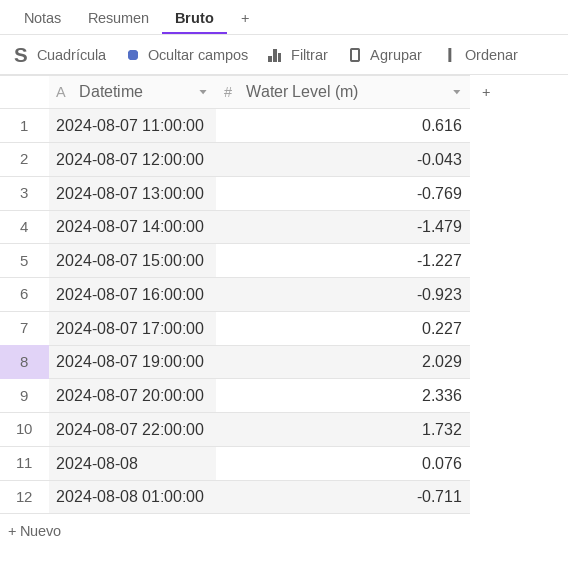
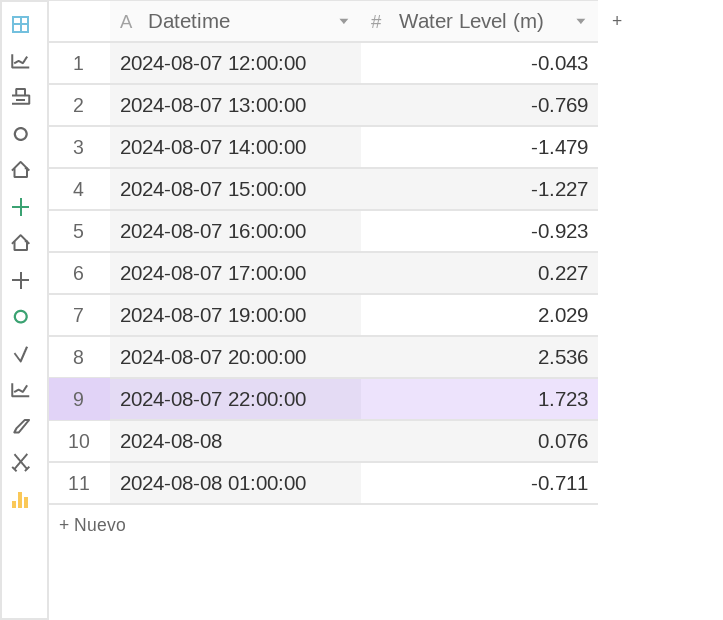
row 2024-08-07 11:00:00: 0.616 -> none
2024-08-07 20:00:00 | Water Level (m): 2.336 -> 2.536
2024-08-07 22:00:00 | Water Level (m): 1.732 -> 1.723

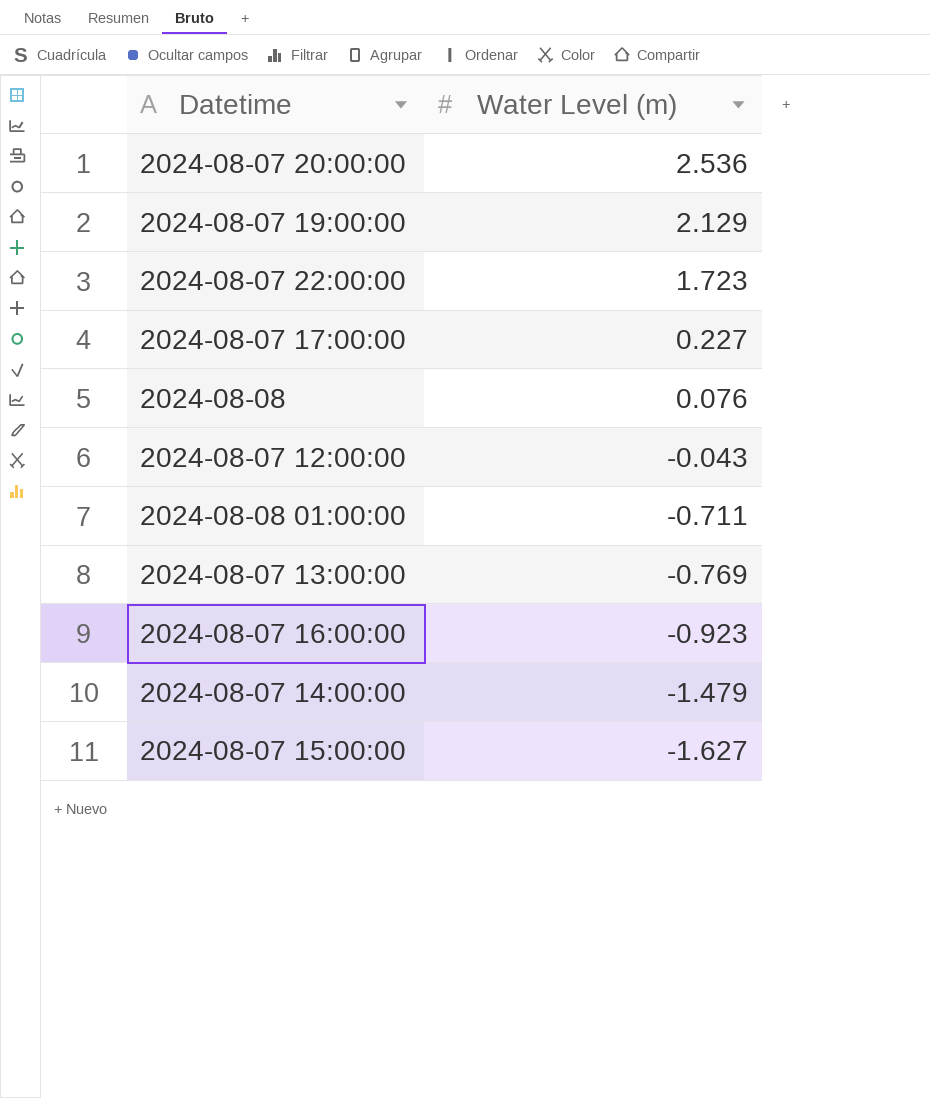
row order: Datetime ascending -> Water Level (m) descending
2024-08-07 19:00:00 | Water Level (m): 2.029 -> 2.129
2024-08-07 15:00:00 | Water Level (m): -1.227 -> -1.627

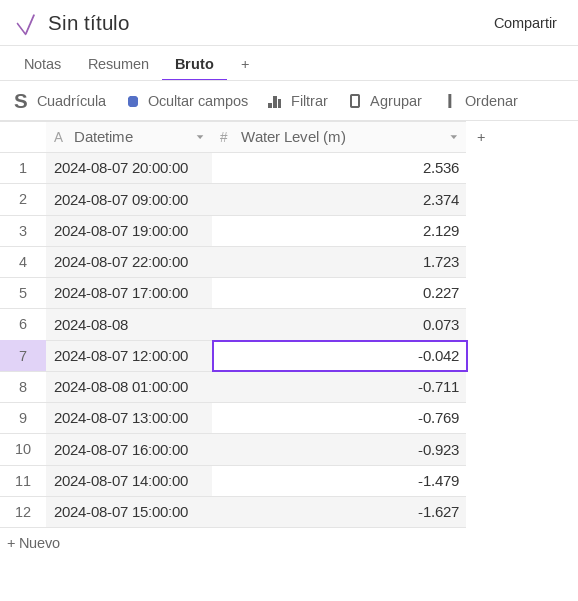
row 2024-08-07 09:00:00: none -> 2.374
2024-08-08 | Water Level (m): 0.076 -> 0.073
2024-08-07 12:00:00 | Water Level (m): -0.043 -> -0.042

